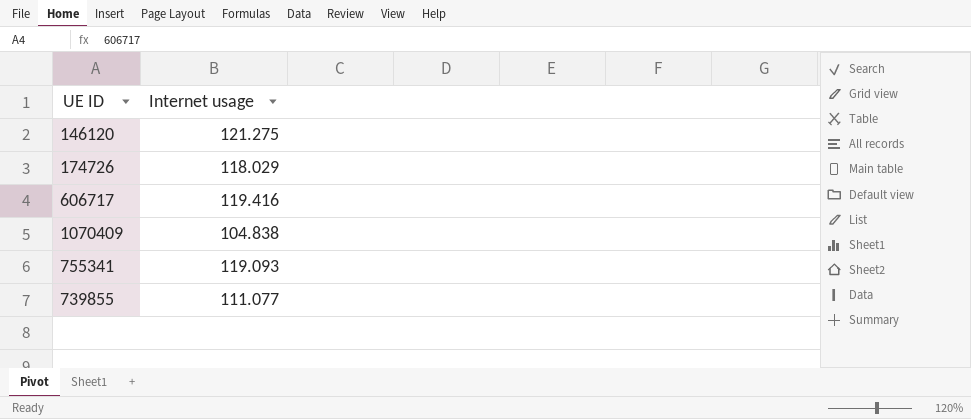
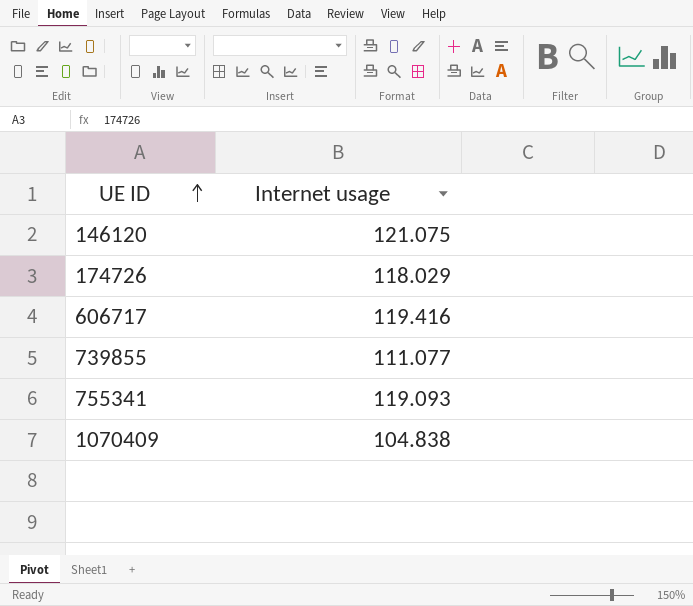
row order: none -> UE ID ascending
146120 | Internet usage: 121.275 -> 121.075

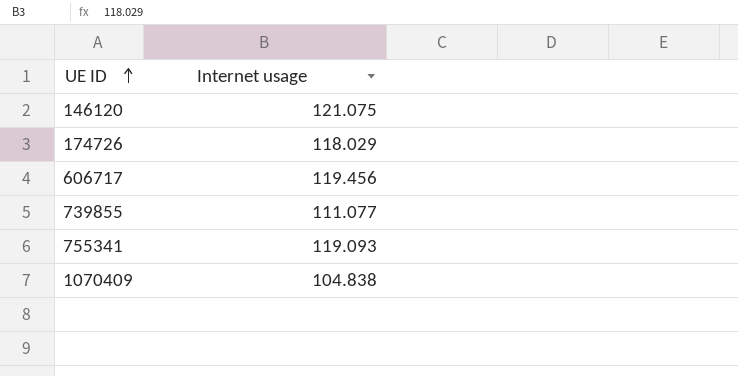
606717 | Internet usage: 119.416 -> 119.456

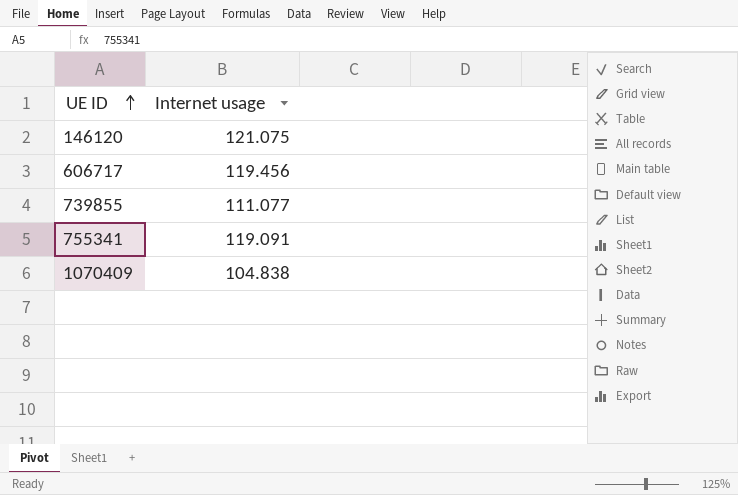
row 174726: 118.029 -> none
755341 | Internet usage: 119.093 -> 119.091

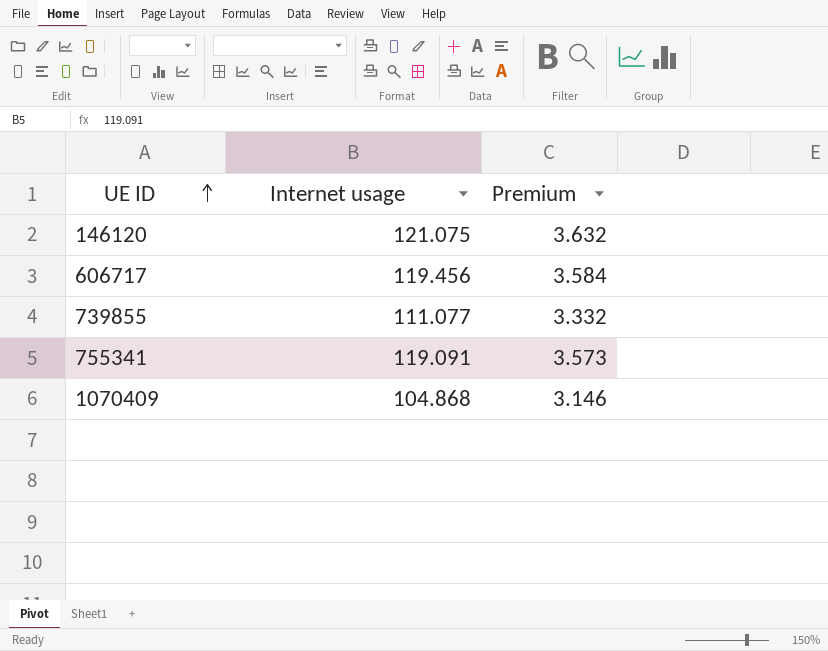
column Premium | formula: none -> [Internet usage] * 0.03
1070409 | Internet usage: 104.838 -> 104.868

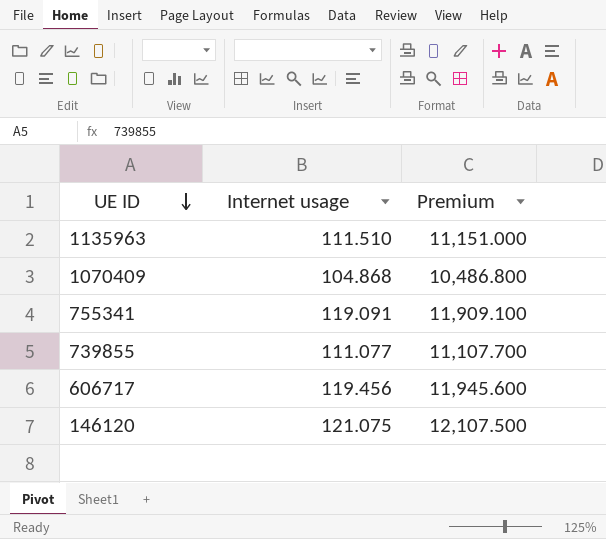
row order: UE ID ascending -> UE ID descending
column Premium | formula: [Internet usage] * 0.03 -> [Internet usage] * 100
row 1135963: none -> 111.510 | 11,151.000

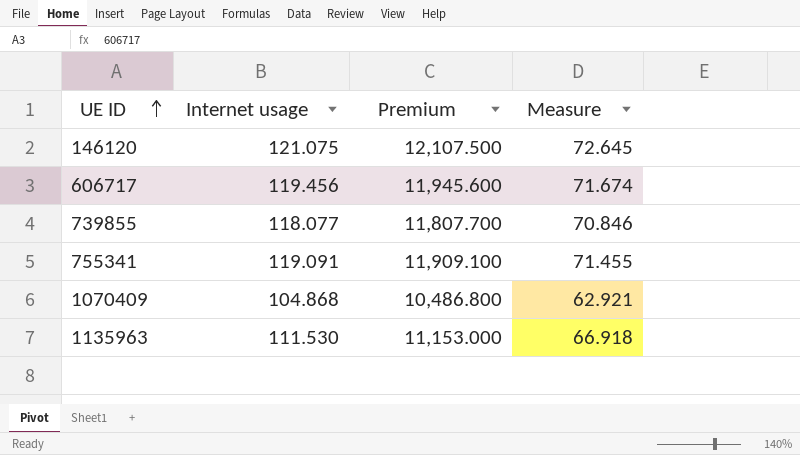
row order: UE ID descending -> UE ID ascending
column Measure | formula: none -> [Internet usage] * 0.6
739855 | Internet usage: 111.077 -> 118.077
739855 | Premium: 11,107.700 -> 11,807.700
1135963 | Internet usage: 111.510 -> 111.530
1135963 | Premium: 11,151.000 -> 11,153.000

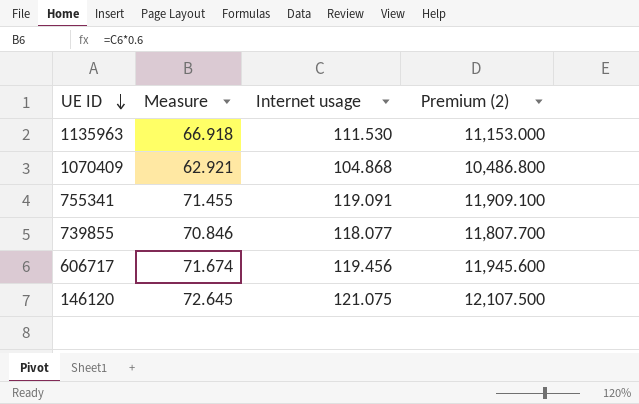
row order: UE ID ascending -> UE ID descending
column Measure | position: 4 -> 2
column name: Premium -> Premium (2)

